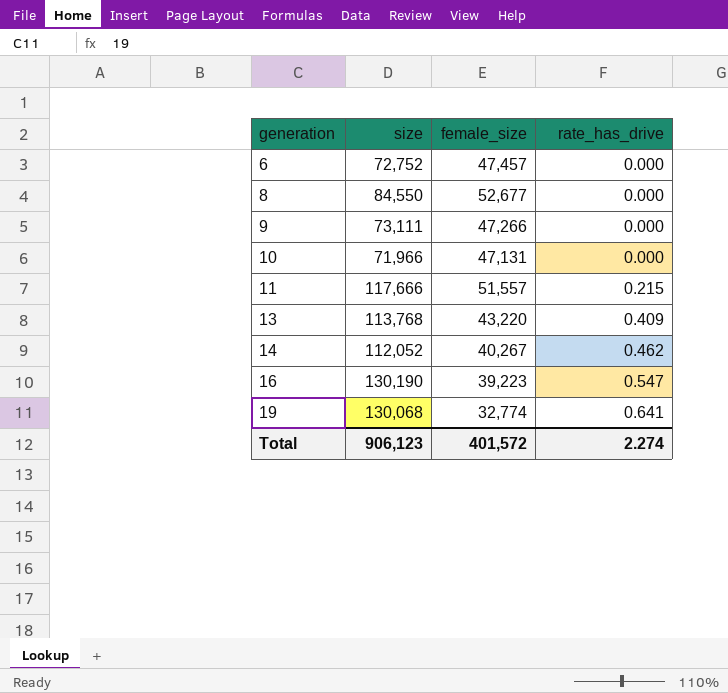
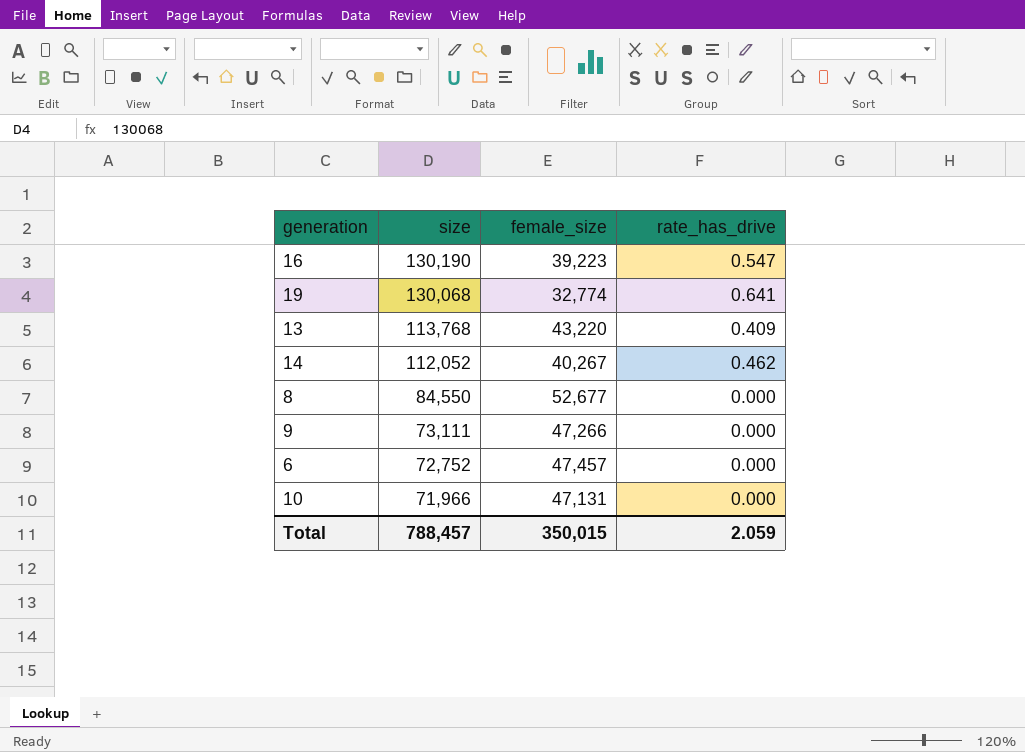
row order: generation ascending -> size descending
row 11: 117,666 | 51,557 | 0.215 -> none
Total | size: 906,123 -> 788,457
Total | female_size: 401,572 -> 350,015
Total | rate_has_drive: 2.274 -> 2.059

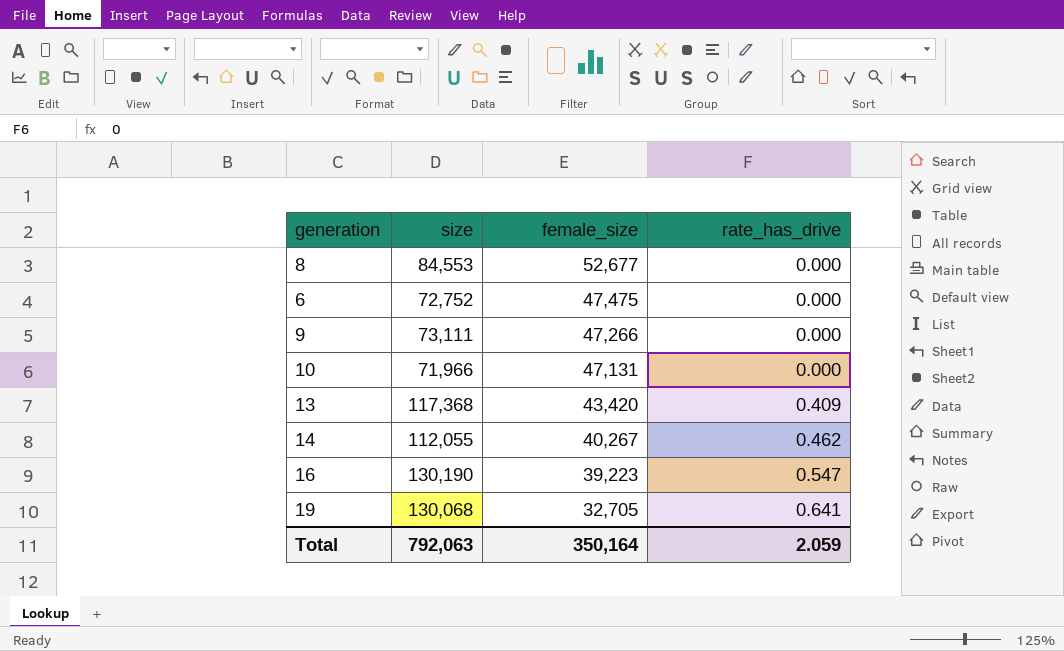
row order: size descending -> female_size descending
8 | size: 84,550 -> 84,553
6 | female_size: 47,457 -> 47,475
13 | size: 113,768 -> 117,368
13 | female_size: 43,220 -> 43,420
14 | size: 112,052 -> 112,055
19 | female_size: 32,774 -> 32,705
Total | size: 788,457 -> 792,063
Total | female_size: 350,015 -> 350,164

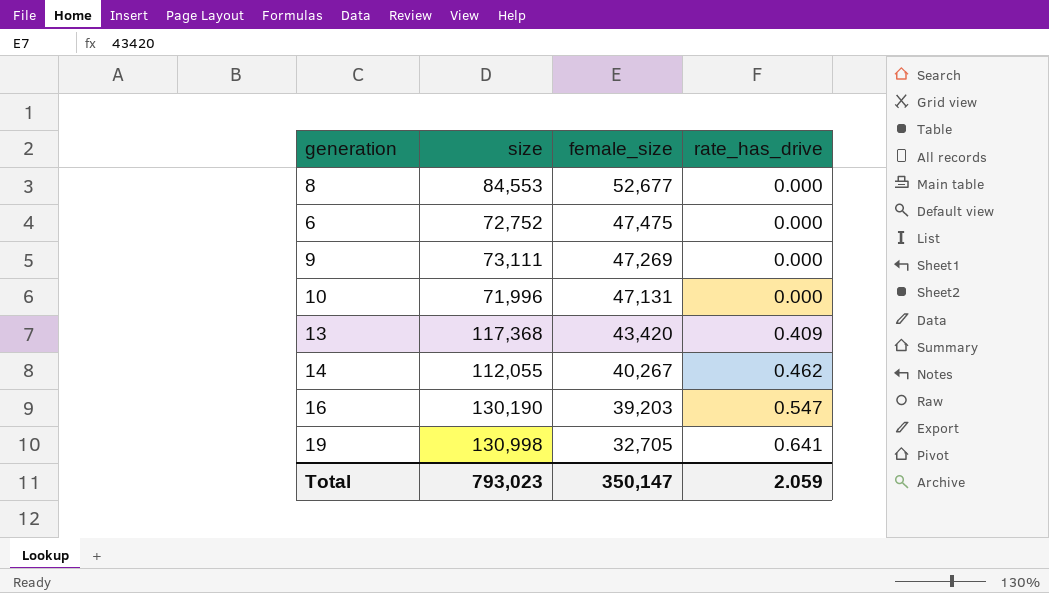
9 | female_size: 47,266 -> 47,269
10 | size: 71,966 -> 71,996
16 | female_size: 39,223 -> 39,203
19 | size: 130,068 -> 130,998
Total | size: 792,063 -> 793,023
Total | female_size: 350,164 -> 350,147

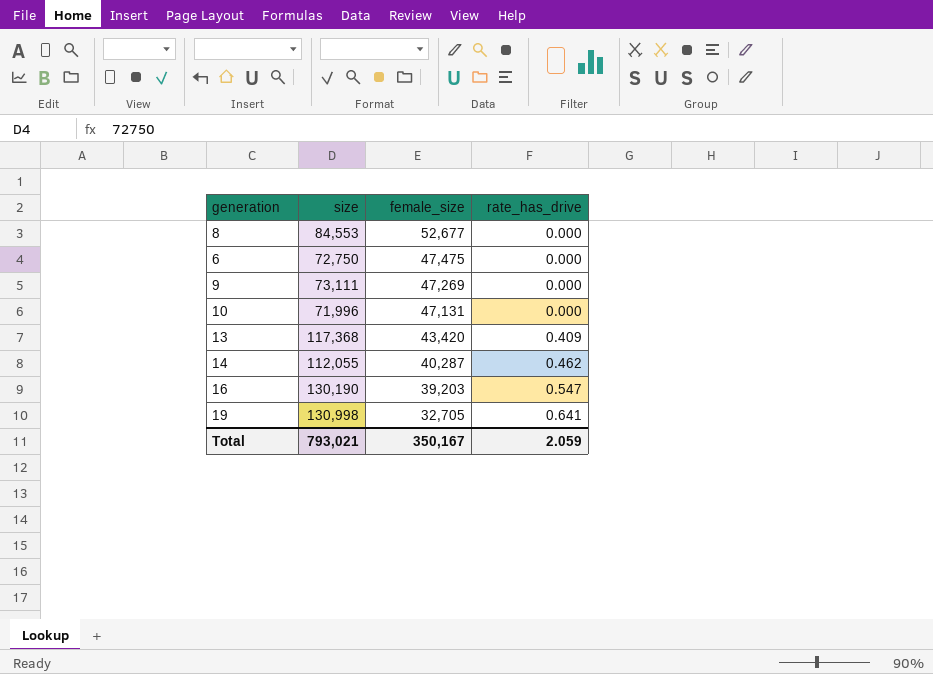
6 | size: 72,752 -> 72,750
14 | female_size: 40,267 -> 40,287
Total | size: 793,023 -> 793,021
Total | female_size: 350,147 -> 350,167

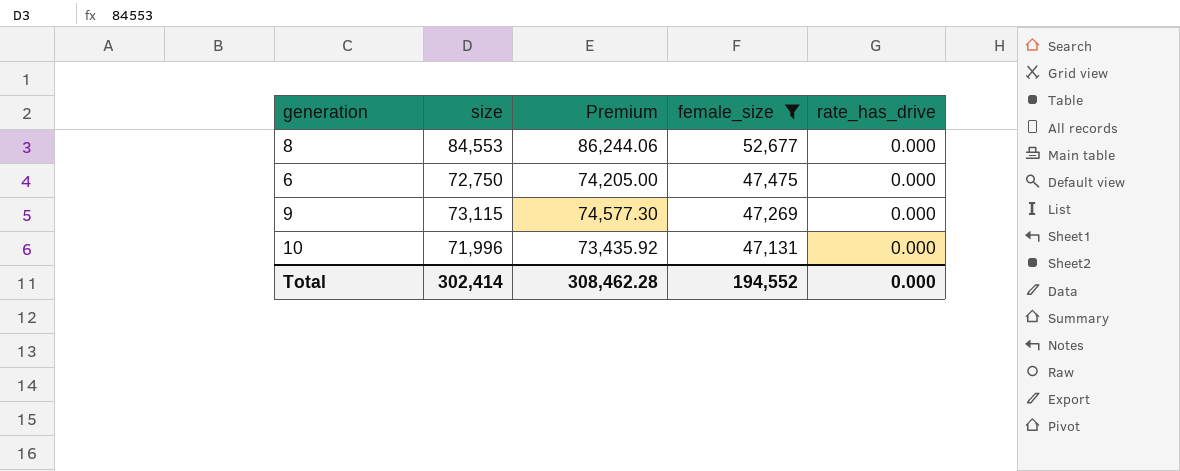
filter: none -> female_size >= 47,131
column Premium | formula: none -> [size] * 1.02
9 | size: 73,111 -> 73,115
Total | size: 793,021 -> 302,414
Total | female_size: 350,167 -> 194,552
Total | rate_has_drive: 2.059 -> 0.000

